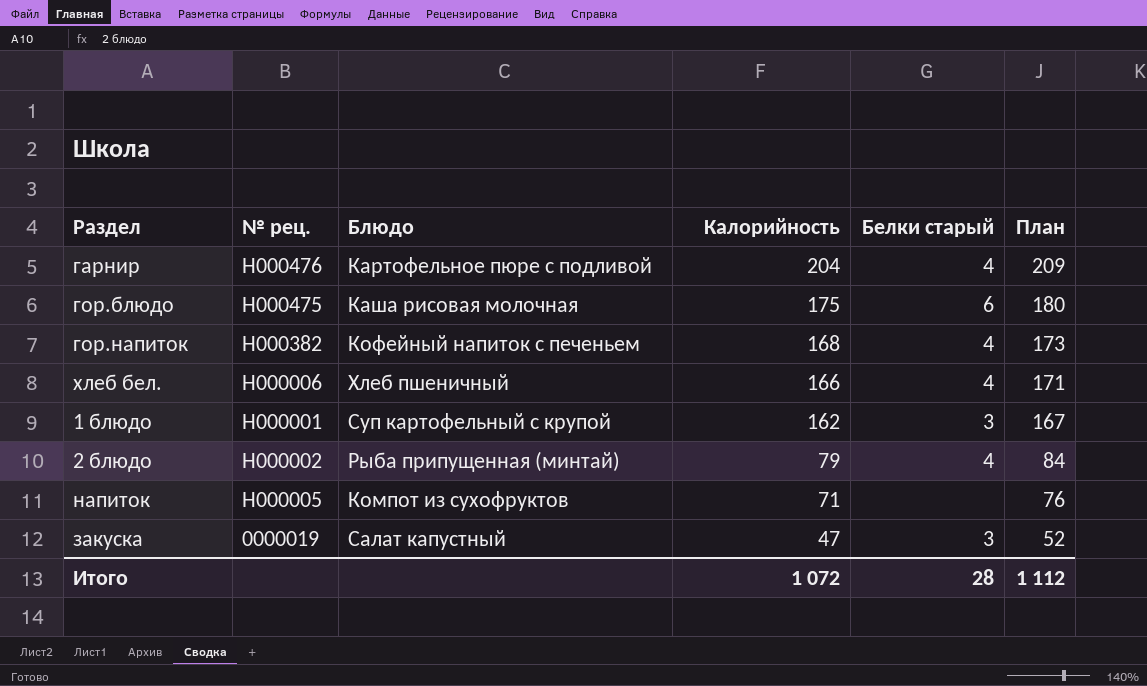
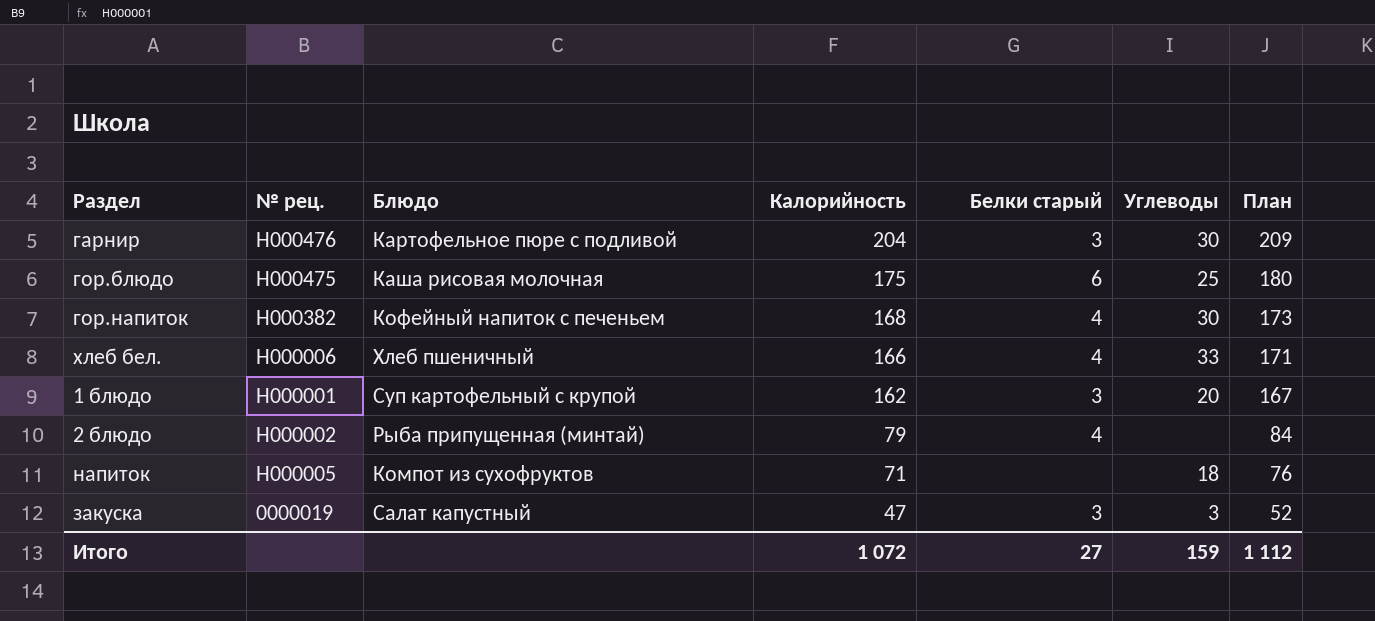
column Углеводы | position: none -> 6
гарнир | Белки старый: 4 -> 3
Итого | Белки старый: 28 -> 27

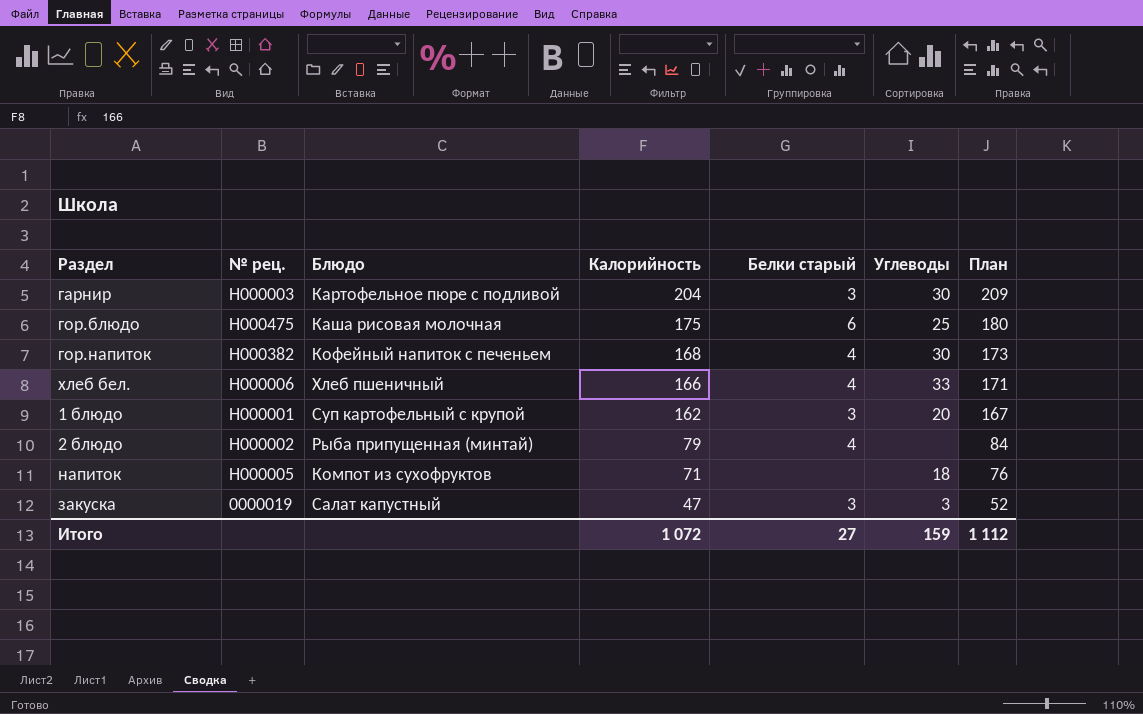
гарнир | № рец.: Н000476 -> Н000003

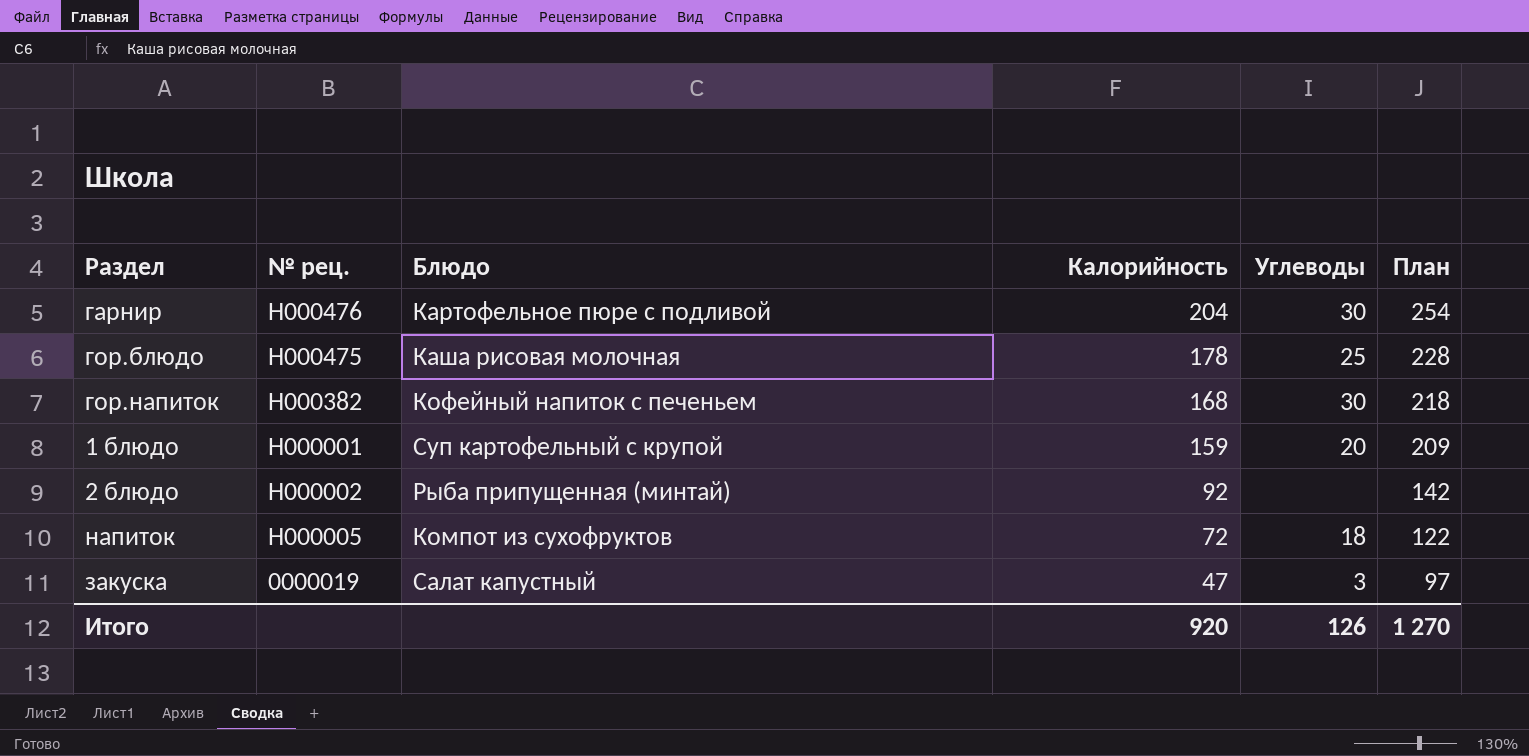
column Белки старый | position: 5 -> none
column План | formula: [Калорийность] + 5 -> [Калорийность] + 50
row хлеб бел.: Н000006 | Хлеб пшеничный | 166 | 4 | 33 | 171 -> none
гарнир | № рец.: Н000003 -> Н000476
гор.блюдо | Калорийность: 175 -> 178
1 блюдо | Калорийность: 162 -> 159
2 блюдо | Калорийность: 79 -> 92
напиток | Калорийность: 71 -> 72
Итого | Калорийность: 1 072 -> 920
Итого | Углеводы: 159 -> 126
Итого | План: 1 112 -> 1 270

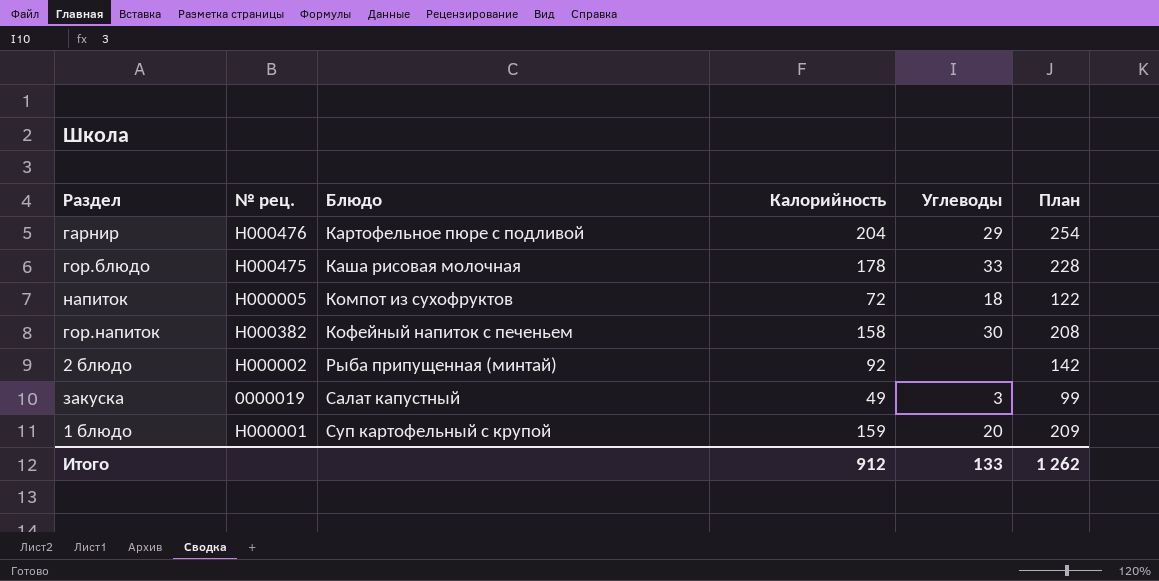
row order: Калорийность descending -> Блюдо ascending
гарнир | Углеводы: 30 -> 29
гор.блюдо | Углеводы: 25 -> 33
гор.напиток | Калорийность: 168 -> 158
гор.напиток | План: 218 -> 208
закуска | Калорийность: 47 -> 49
закуска | План: 97 -> 99
Итого | Калорийность: 920 -> 912
Итого | Углеводы: 126 -> 133
Итого | План: 1 270 -> 1 262

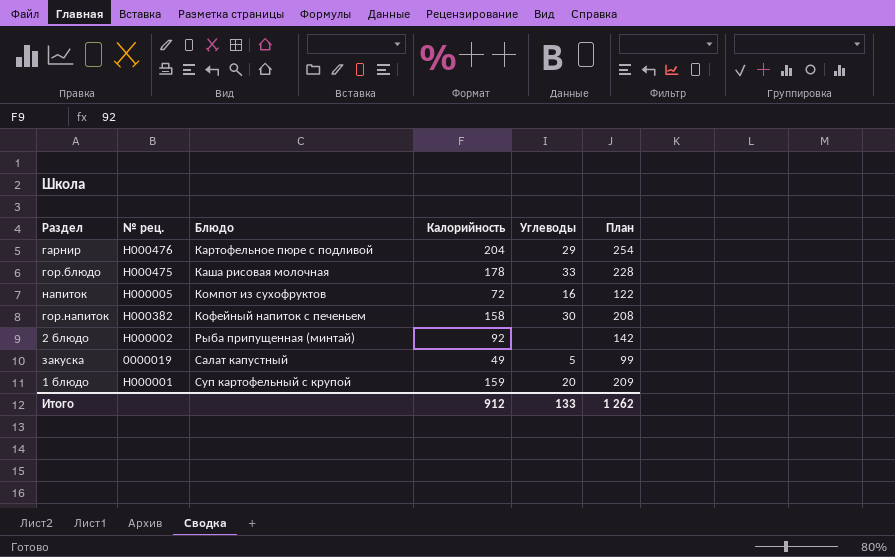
напиток | Углеводы: 18 -> 16
закуска | Углеводы: 3 -> 5

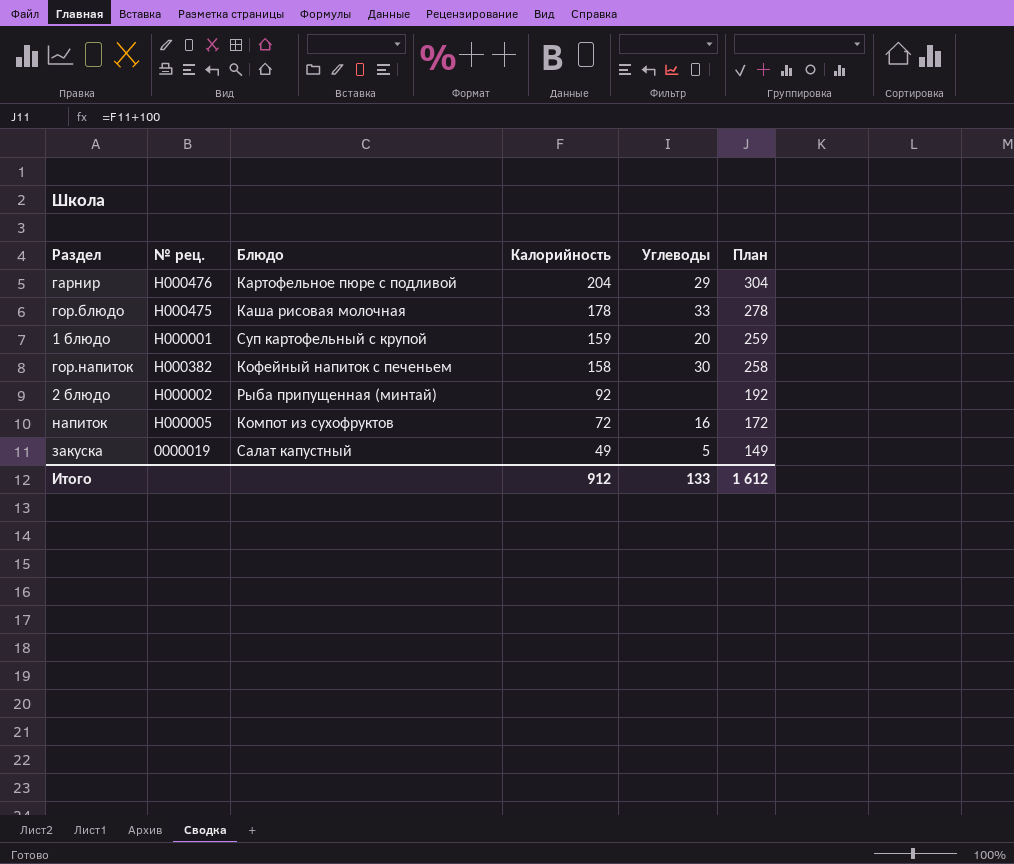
row order: Блюдо ascending -> Калорийность descending
column План | formula: [Калорийность] + 50 -> [Калорийность] + 100
Итого | План: 1 262 -> 1 612

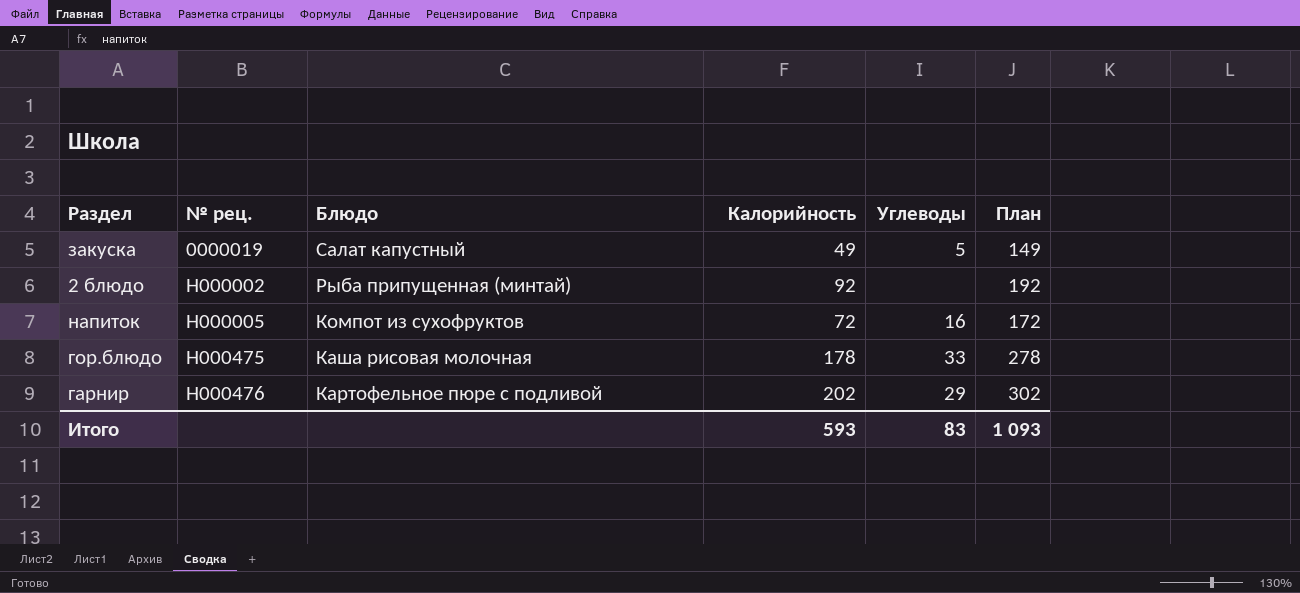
row order: Калорийность descending -> № рец. ascending
row 1 блюдо: Н000001 | Суп картофельный с крупой | 159 | 20 | 259 -> none
row гор.напиток: Н000382 | Кофейный напиток с печеньем | 158 | 30 | 258 -> none
гарнир | Калорийность: 204 -> 202
гарнир | План: 304 -> 302
Итого | Калорийность: 912 -> 593
Итого | Углеводы: 133 -> 83
Итого | План: 1 612 -> 1 093

